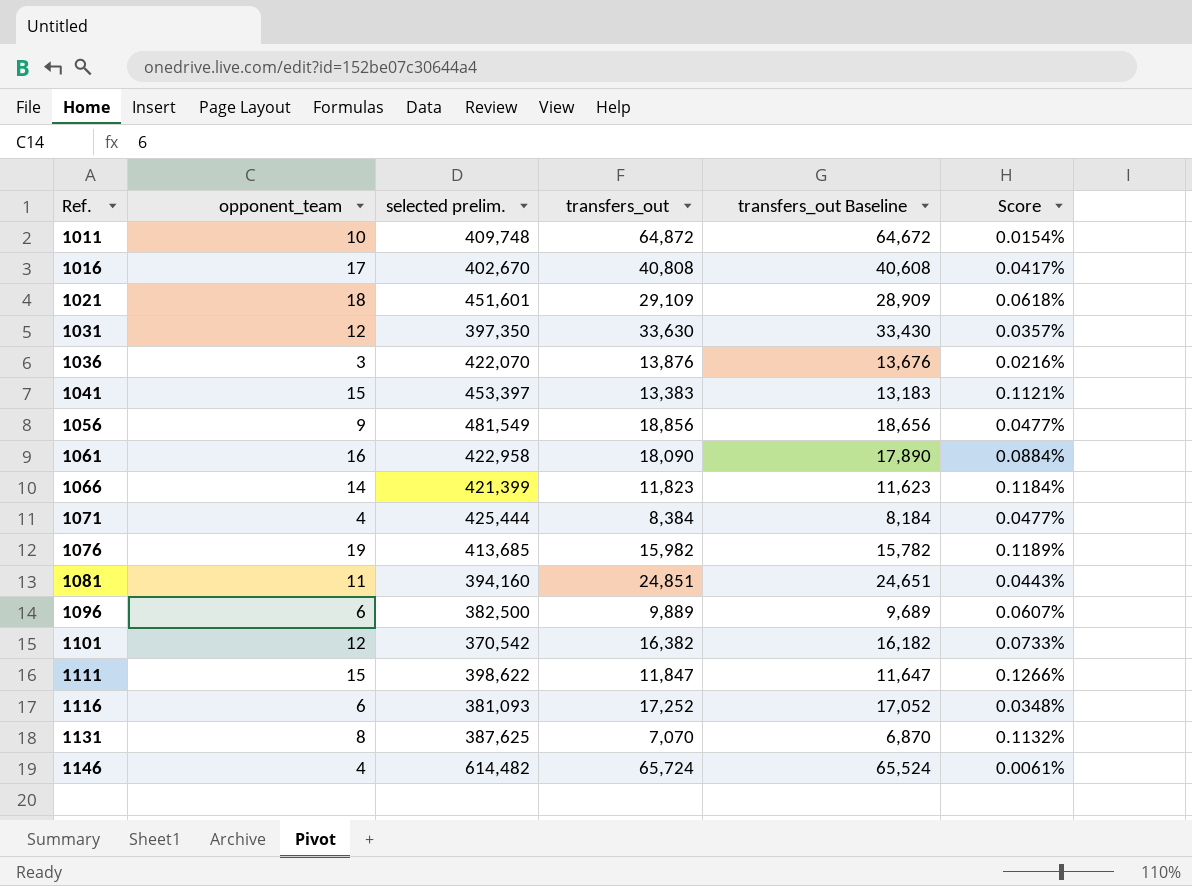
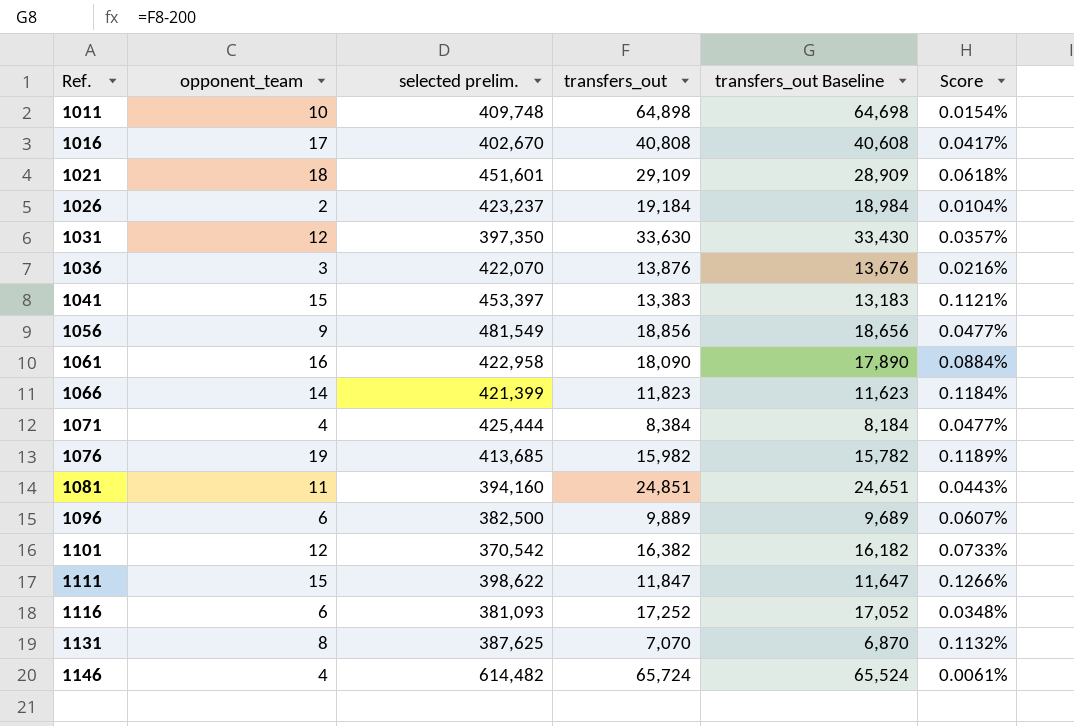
1011 | transfers_out: 64,872 -> 64,898
1011 | transfers_out Baseline: 64,672 -> 64,698
row 1026: none -> 2 | 423,237 | 19,184 | 18,984 | 0.0104%

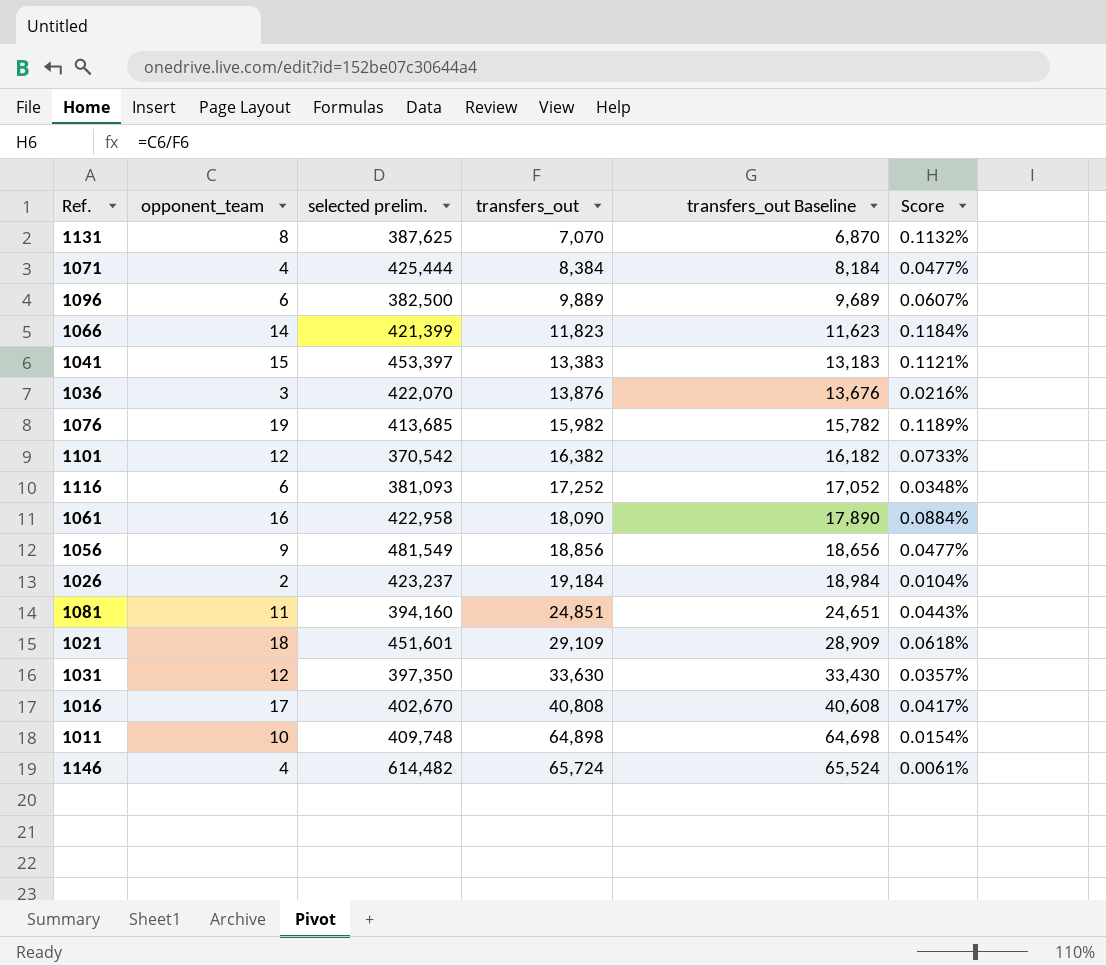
row order: Ref. ascending -> transfers_out ascending
row 1111: 15 | 398,622 | 11,847 | 11,647 | 0.1266% -> none

